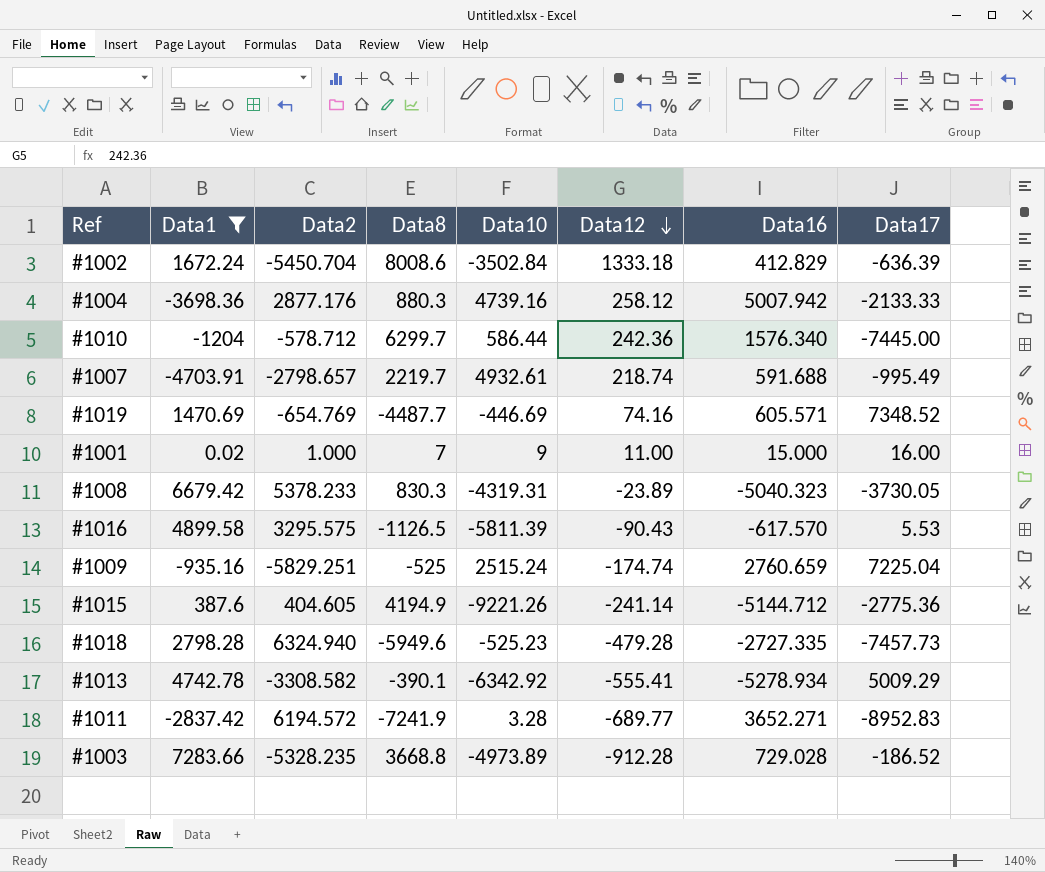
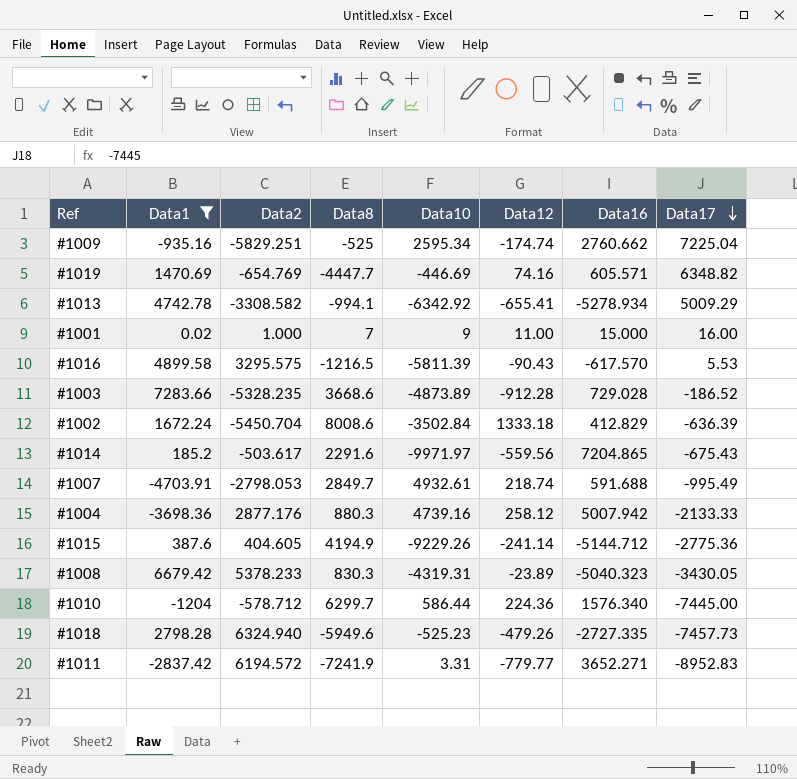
row order: Data12 descending -> Data17 descending
#1009 | Data10: 2515.24 -> 2595.34
#1009 | Data16: 2760.659 -> 2760.662
#1019 | Data8: -4487.7 -> -4447.7
#1019 | Data17: 7348.52 -> 6348.82
#1013 | Data8: -390.1 -> -994.1
#1013 | Data12: -555.41 -> -655.41
#1016 | Data8: -1126.5 -> -1216.5
#1003 | Data8: 3668.8 -> 3668.6
#1003 | Data10: -4973.89 -> -4873.89
row #1014: none -> 185.2 | -503.617 | 2291.6 | -9971.97 | -559.56 | 7204.865 | -675.43
#1007 | Data2: -2798.657 -> -2798.053
#1007 | Data8: 2219.7 -> 2849.7
#1015 | Data10: -9221.26 -> -9229.26
#1008 | Data17: -3730.05 -> -3430.05
#1010 | Data12: 242.36 -> 224.36
#1018 | Data12: -479.28 -> -479.26
#1011 | Data10: 3.28 -> 3.31
#1011 | Data12: -689.77 -> -779.77

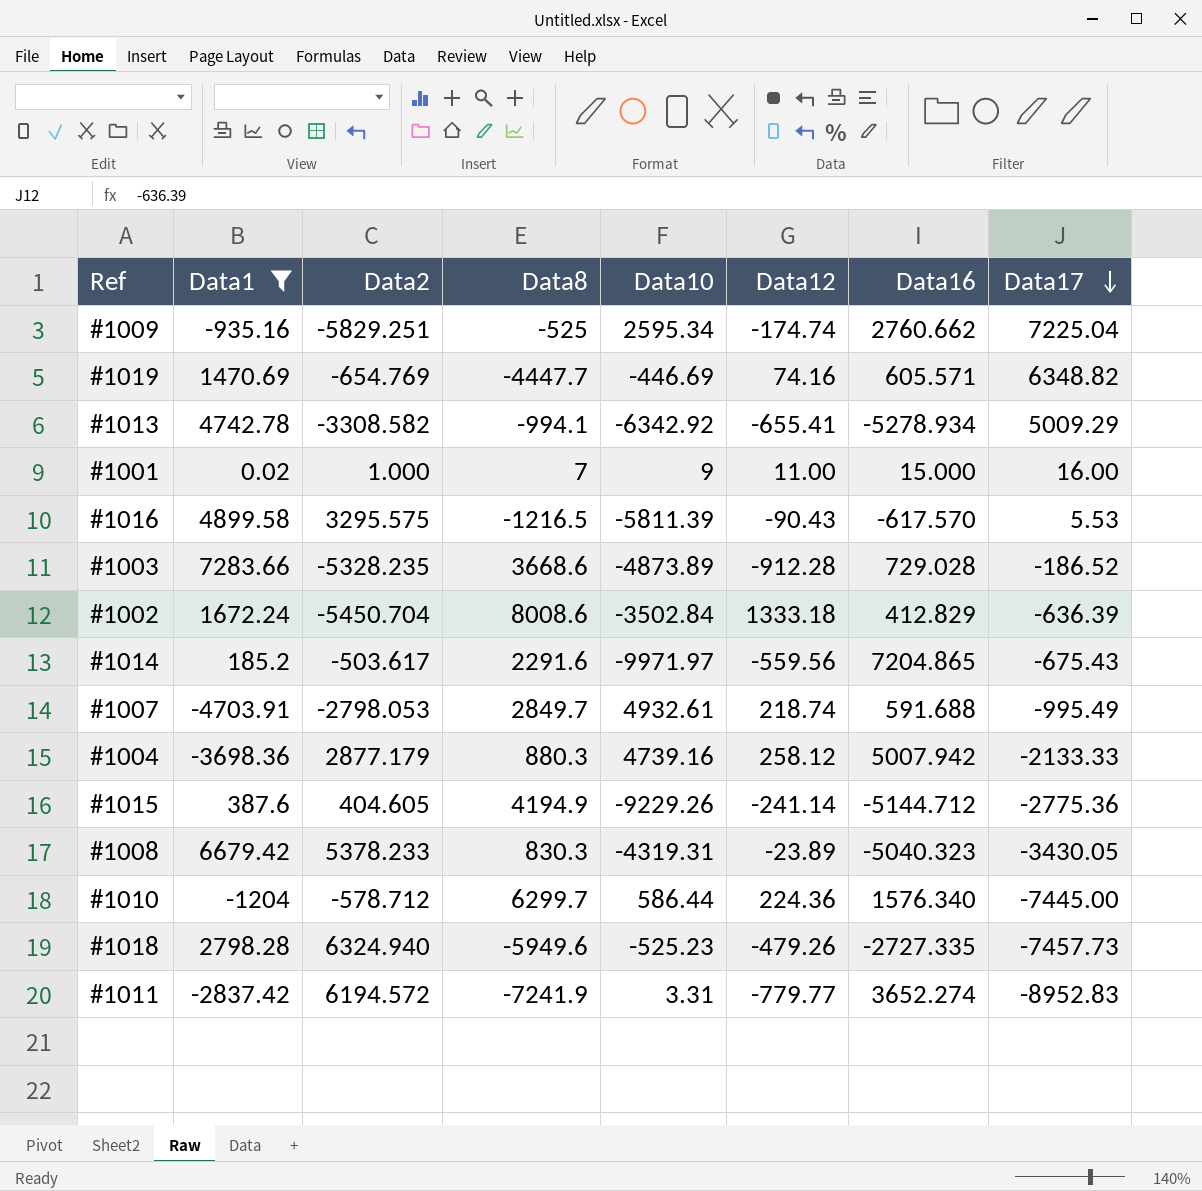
#1004 | Data2: 2877.176 -> 2877.179
#1011 | Data16: 3652.271 -> 3652.274

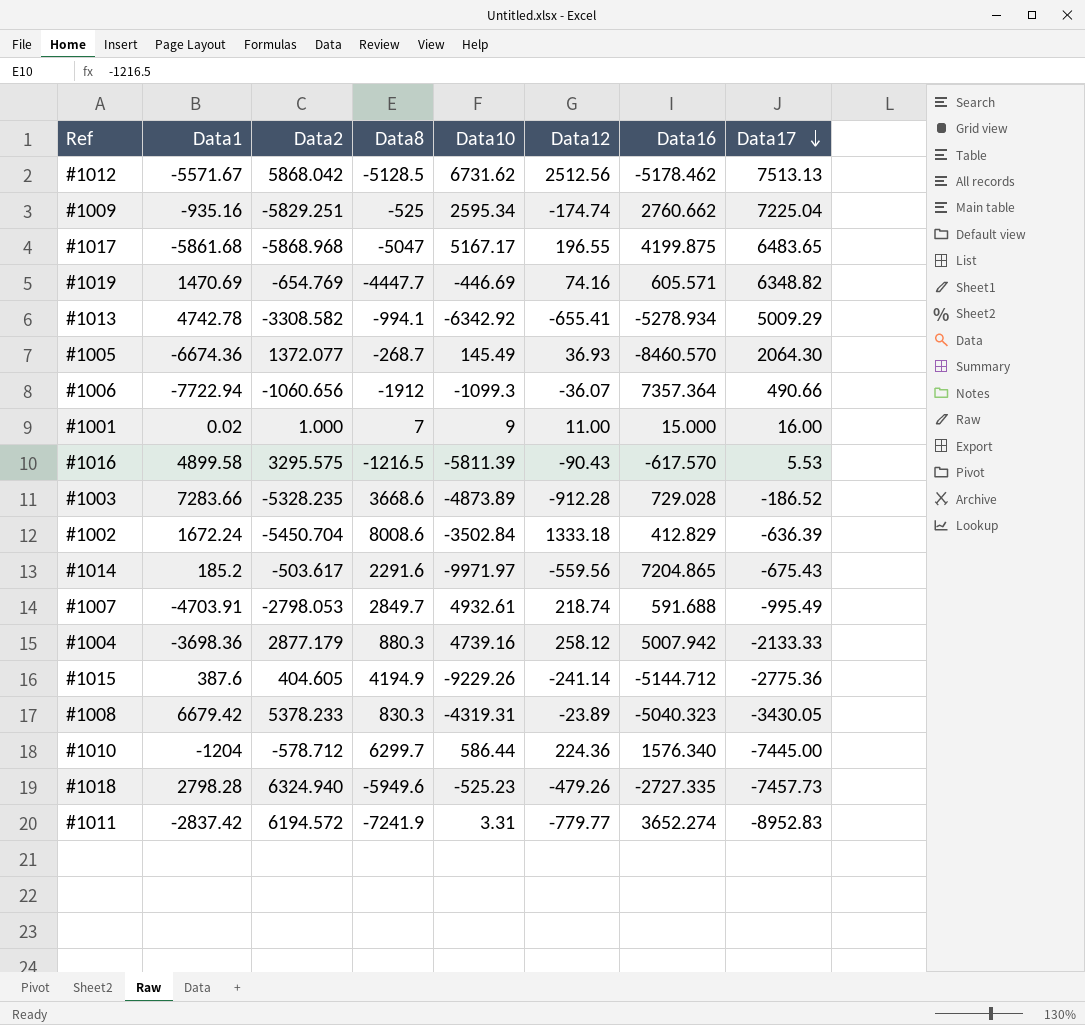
filter: Data1 >= -4703.91 -> none

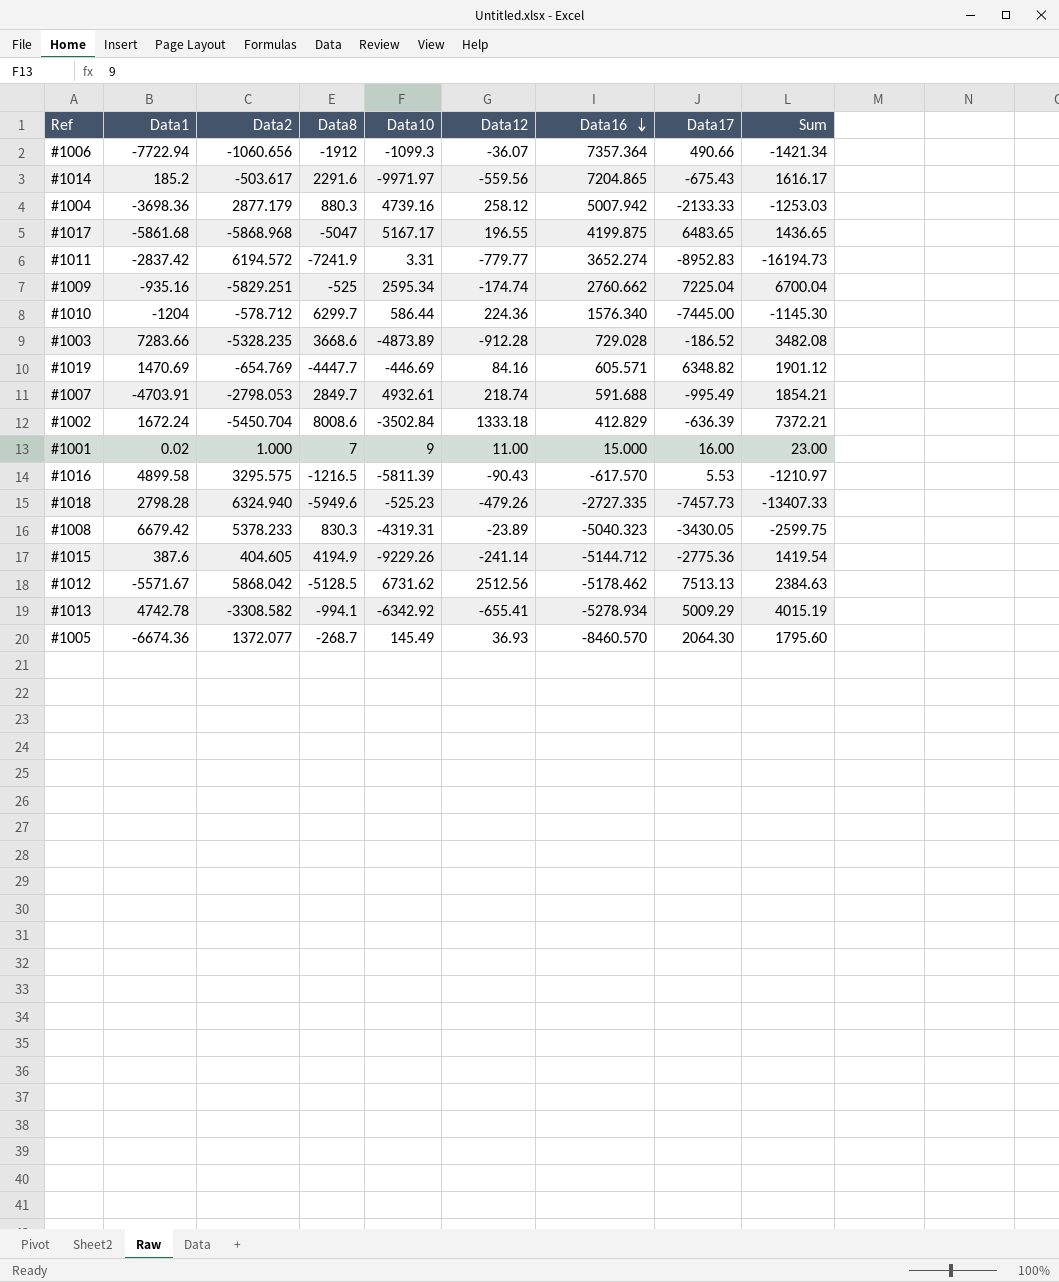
row order: Data17 descending -> Data16 descending
column Sum | formula: none -> [Data8] + [Data17]
#1019 | Data12: 74.16 -> 84.16

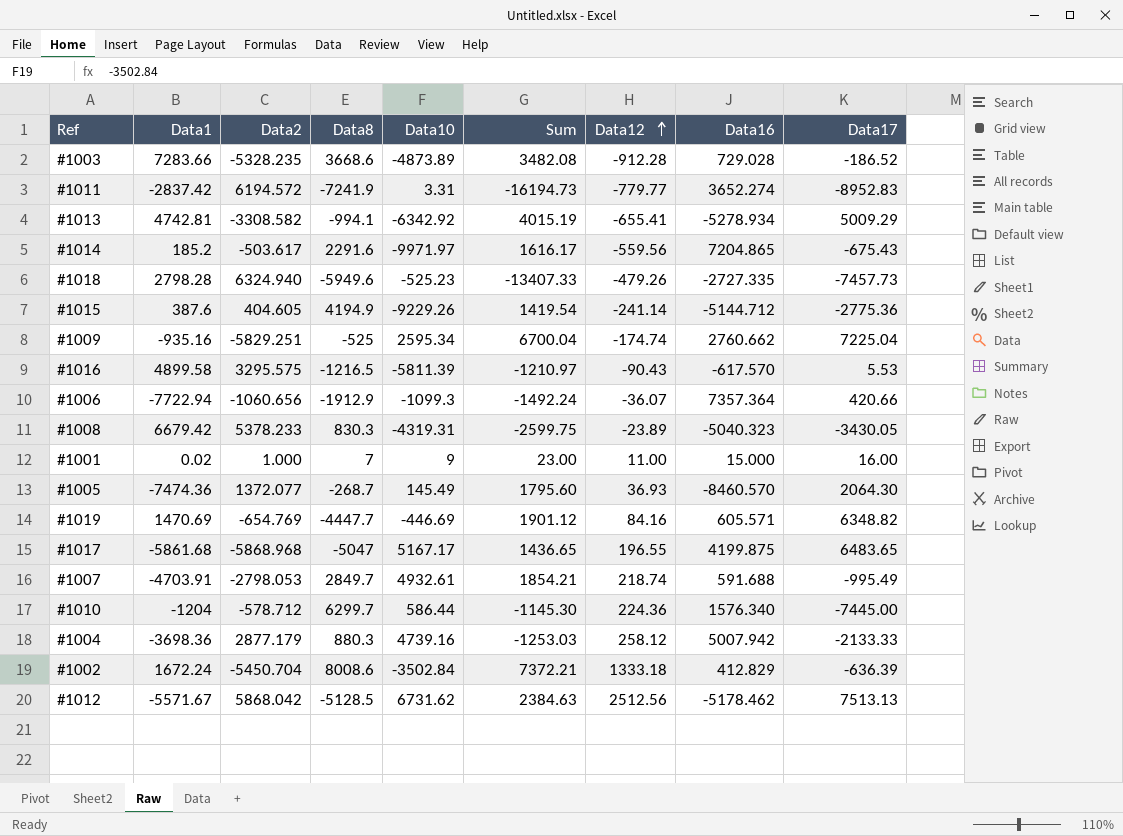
row order: Data16 descending -> Data12 ascending
column Sum | position: 9 -> 6
#1013 | Data1: 4742.78 -> 4742.81
#1006 | Data8: -1912 -> -1912.9
#1006 | Sum: -1421.34 -> -1492.24
#1006 | Data17: 490.66 -> 420.66
#1005 | Data1: -6674.36 -> -7474.36

